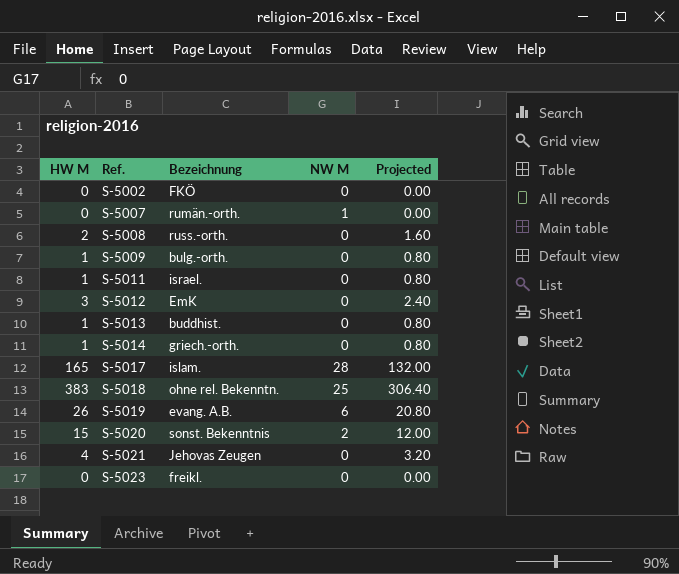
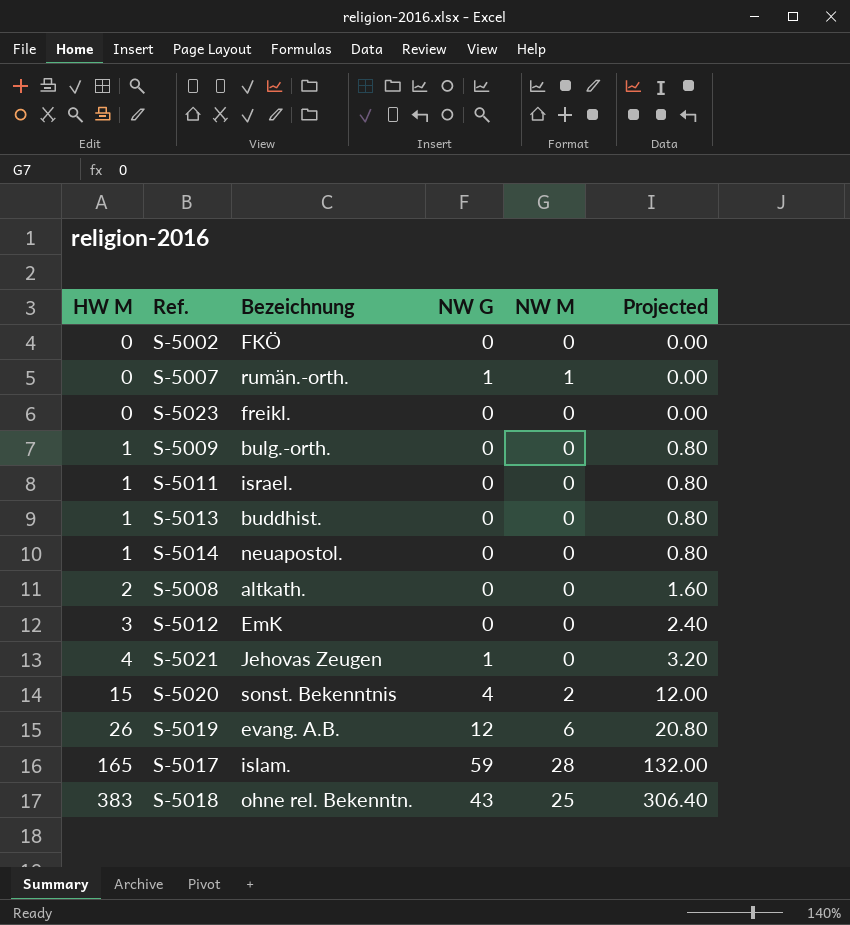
row order: Ref. ascending -> HW M ascending
column NW G | position: none -> 4
S-5014 | Bezeichnung: griech.-orth. -> neuapostol.
S-5008 | Bezeichnung: russ.-orth. -> altkath.

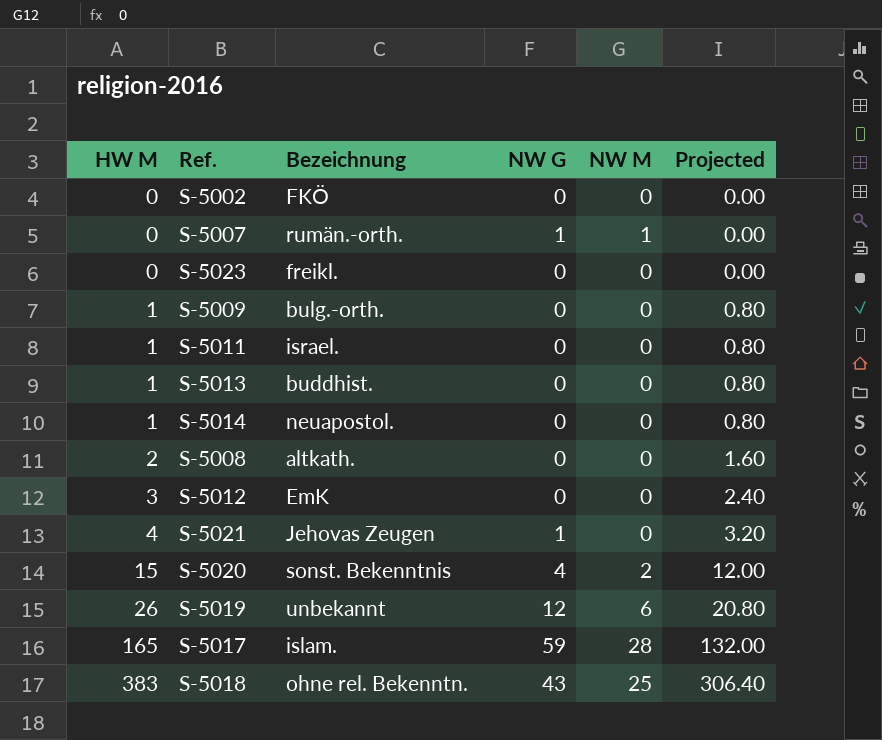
S-5019 | Bezeichnung: evang. A.B. -> unbekannt

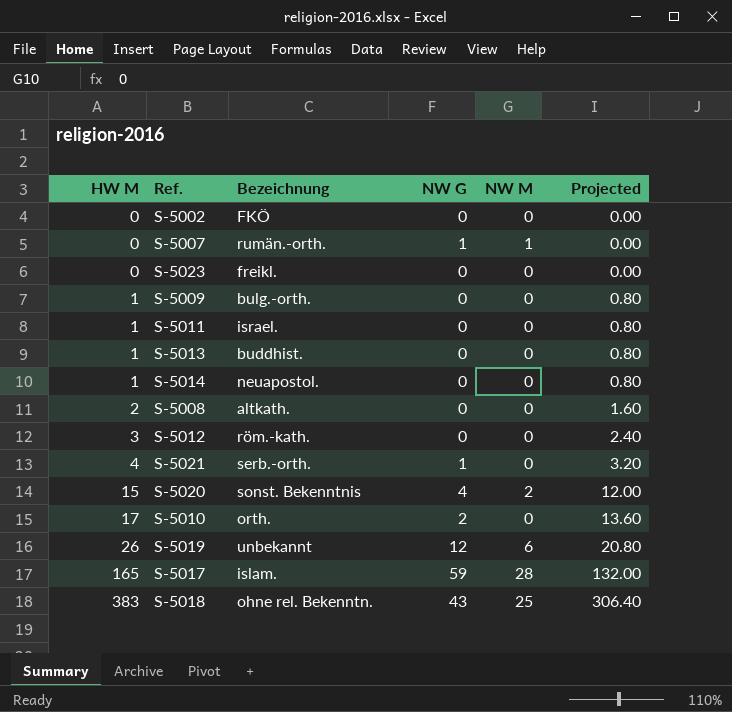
S-5012 | Bezeichnung: EmK -> röm.-kath.
S-5021 | Bezeichnung: Jehovas Zeugen -> serb.-orth.
row S-5010: none -> 17 | orth. | 2 | 0 | 13.60

